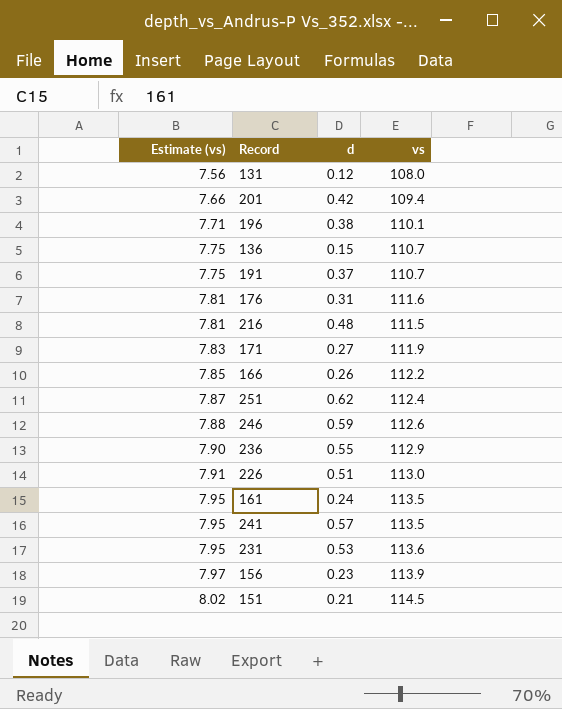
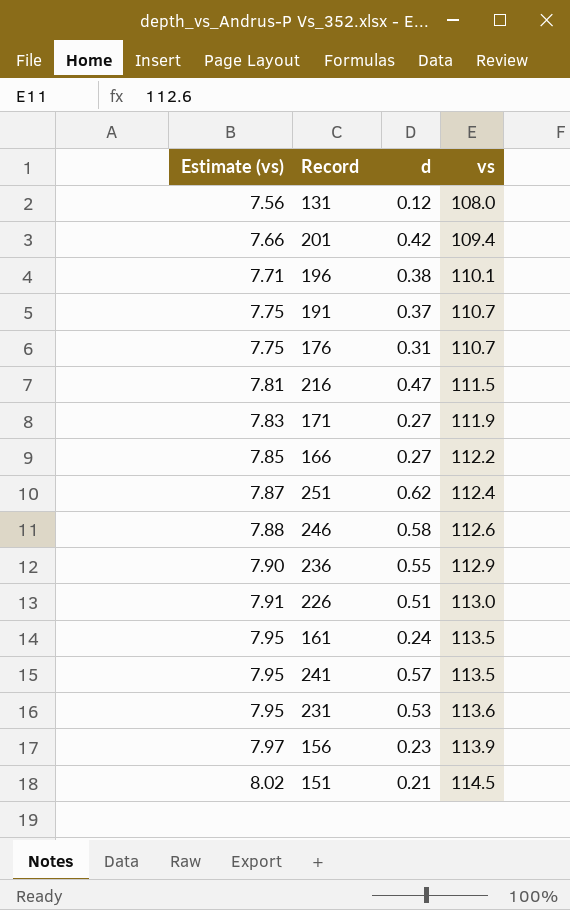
row 136: 7.75 | 0.15 | 110.7 -> none
176 | Estimate (vs): 7.81 -> 7.75
176 | vs: 111.6 -> 110.7
216 | d: 0.48 -> 0.47
166 | d: 0.26 -> 0.27
246 | d: 0.59 -> 0.58

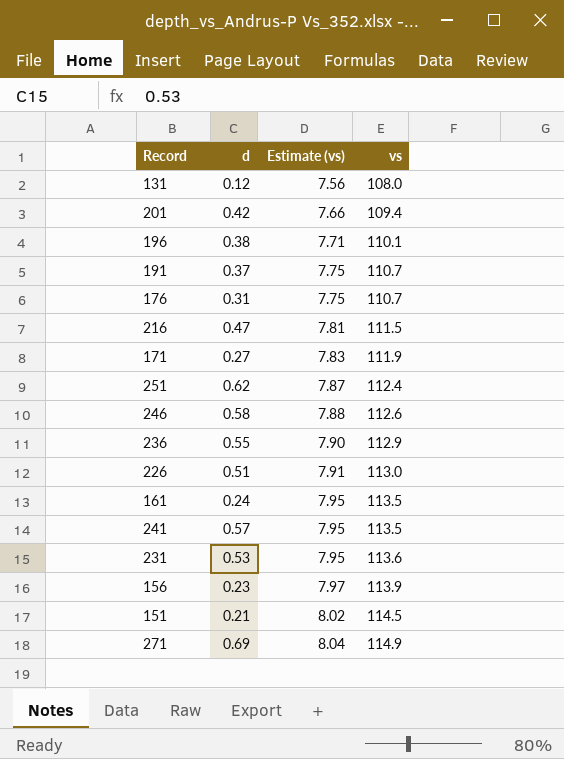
column Estimate (vs) | position: 1 -> 3
row 166: 7.85 | 0.27 | 112.2 -> none
row 271: none -> 0.69 | 8.04 | 114.9

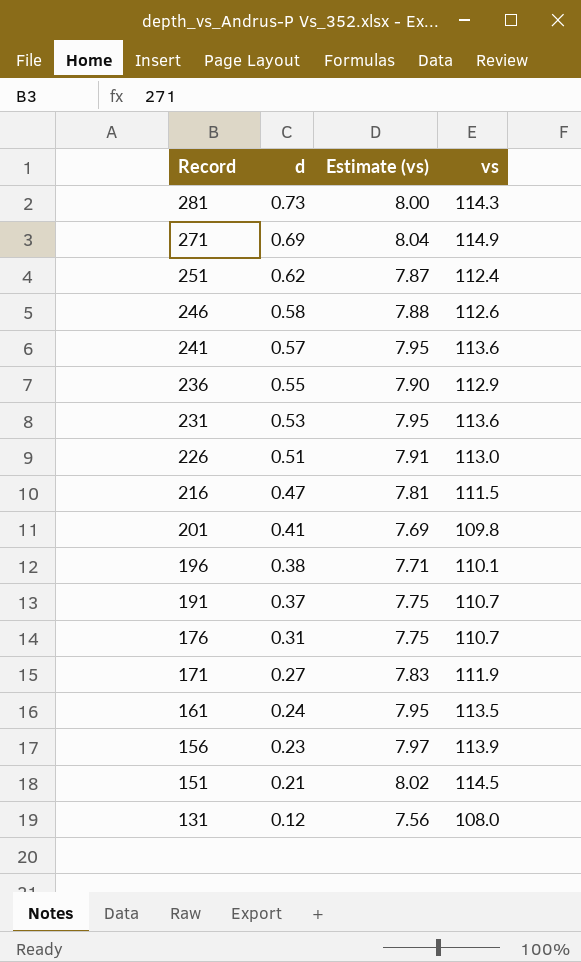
row order: Estimate (vs) ascending -> Record descending
row 281: none -> 0.73 | 8.00 | 114.3
241 | vs: 113.5 -> 113.6
201 | d: 0.42 -> 0.41
201 | Estimate (vs): 7.66 -> 7.69
201 | vs: 109.4 -> 109.8

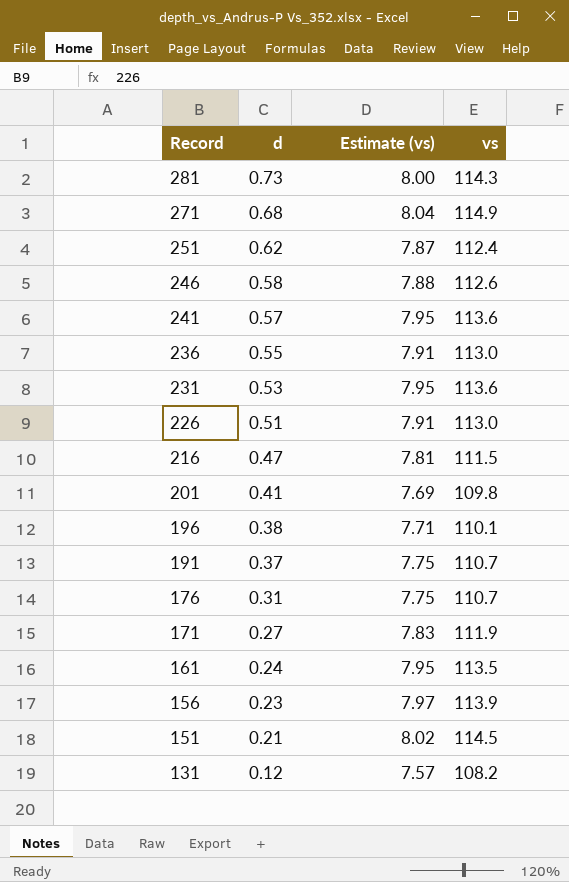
271 | d: 0.69 -> 0.68
236 | Estimate (vs): 7.90 -> 7.91
236 | vs: 112.9 -> 113.0
131 | Estimate (vs): 7.56 -> 7.57
131 | vs: 108.0 -> 108.2

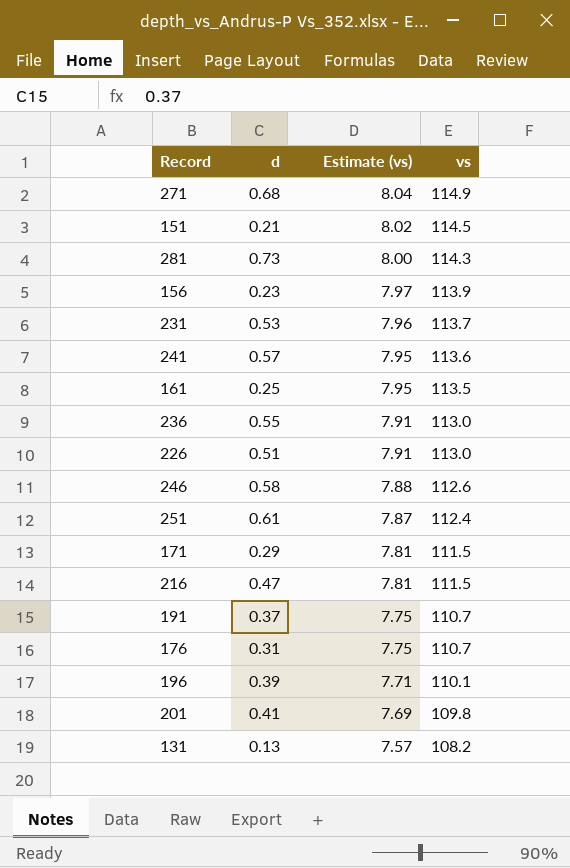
row order: Record descending -> Estimate (vs) descending
231 | Estimate (vs): 7.95 -> 7.96
231 | vs: 113.6 -> 113.7
161 | d: 0.24 -> 0.25
251 | d: 0.62 -> 0.61
171 | d: 0.27 -> 0.29
171 | Estimate (vs): 7.83 -> 7.81
171 | vs: 111.9 -> 111.5
196 | d: 0.38 -> 0.39
131 | d: 0.12 -> 0.13

